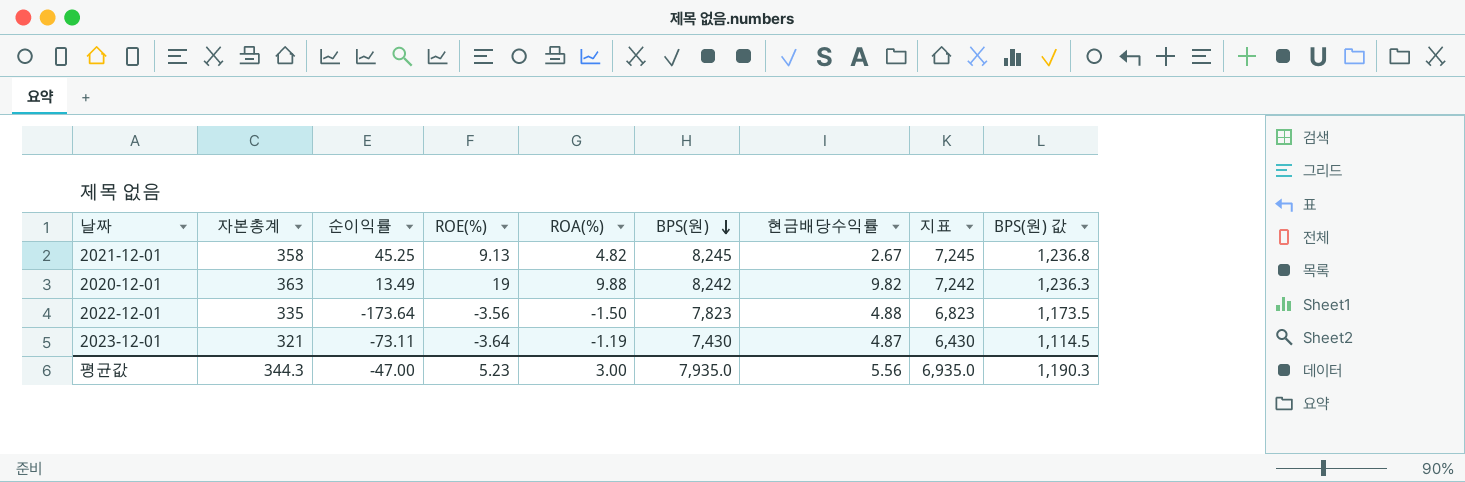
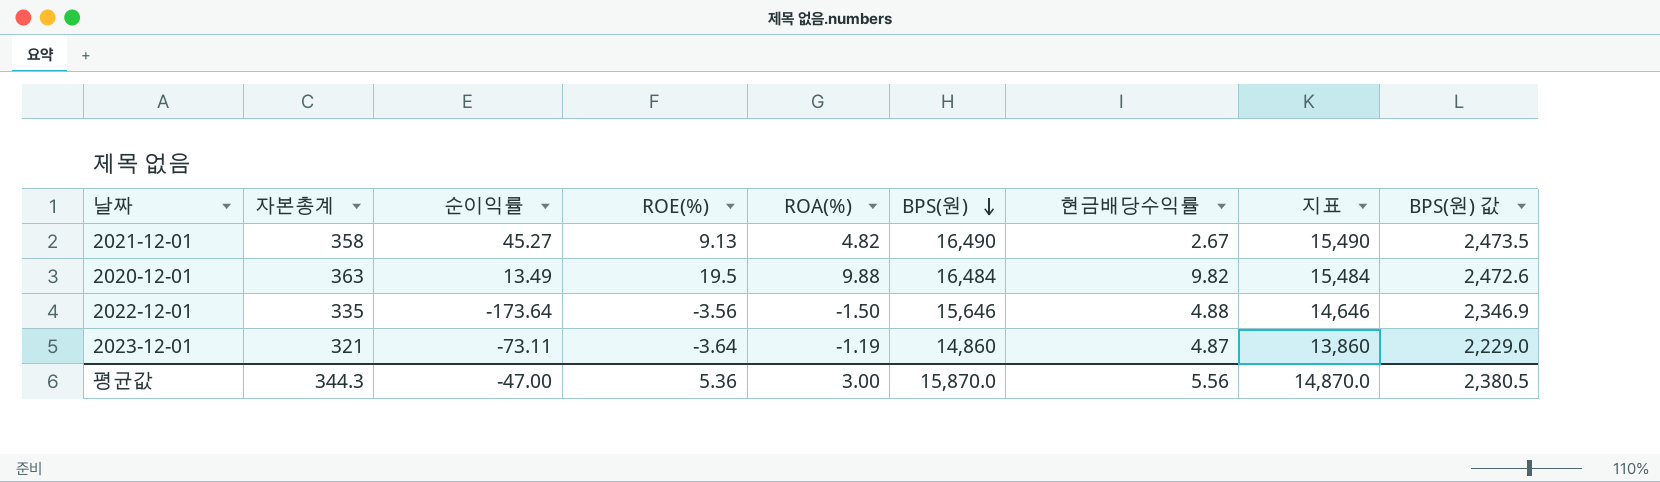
2021-12-01 | 순이익률: 45.25 -> 45.27
2021-12-01 | BPS(원): 8,245 -> 16,490
2021-12-01 | 지표: 7,245 -> 15,490
2021-12-01 | BPS(원) 값: 1,236.8 -> 2,473.5
2020-12-01 | ROE(%): 19 -> 19.5
2020-12-01 | BPS(원): 8,242 -> 16,484
2020-12-01 | 지표: 7,242 -> 15,484
2020-12-01 | BPS(원) 값: 1,236.3 -> 2,472.6
2022-12-01 | BPS(원): 7,823 -> 15,646
2022-12-01 | 지표: 6,823 -> 14,646
2022-12-01 | BPS(원) 값: 1,173.5 -> 2,346.9
2023-12-01 | BPS(원): 7,430 -> 14,860
2023-12-01 | 지표: 6,430 -> 13,860
2023-12-01 | BPS(원) 값: 1,114.5 -> 2,229.0
평균값 | ROE(%): 5.23 -> 5.36
평균값 | BPS(원): 7,935.0 -> 15,870.0
평균값 | 지표: 6,935.0 -> 14,870.0
평균값 | BPS(원) 값: 1,190.3 -> 2,380.5

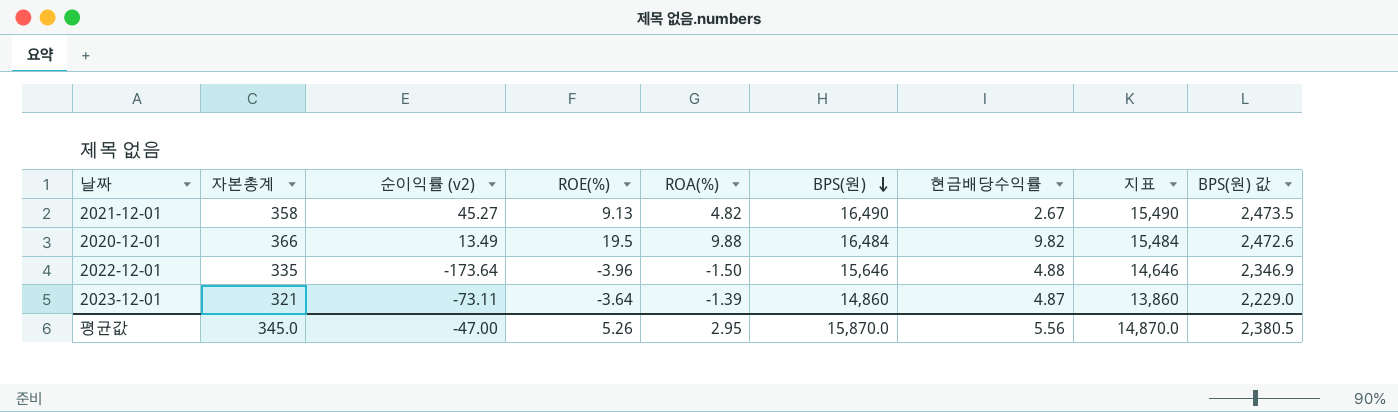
column name: 순이익률 -> 순이익률 (v2)
2020-12-01 | 자본총계: 363 -> 366
2022-12-01 | ROE(%): -3.56 -> -3.96
2023-12-01 | ROA(%): -1.19 -> -1.39
평균값 | 자본총계: 344.3 -> 345.0
평균값 | ROE(%): 5.36 -> 5.26
평균값 | ROA(%): 3.00 -> 2.95

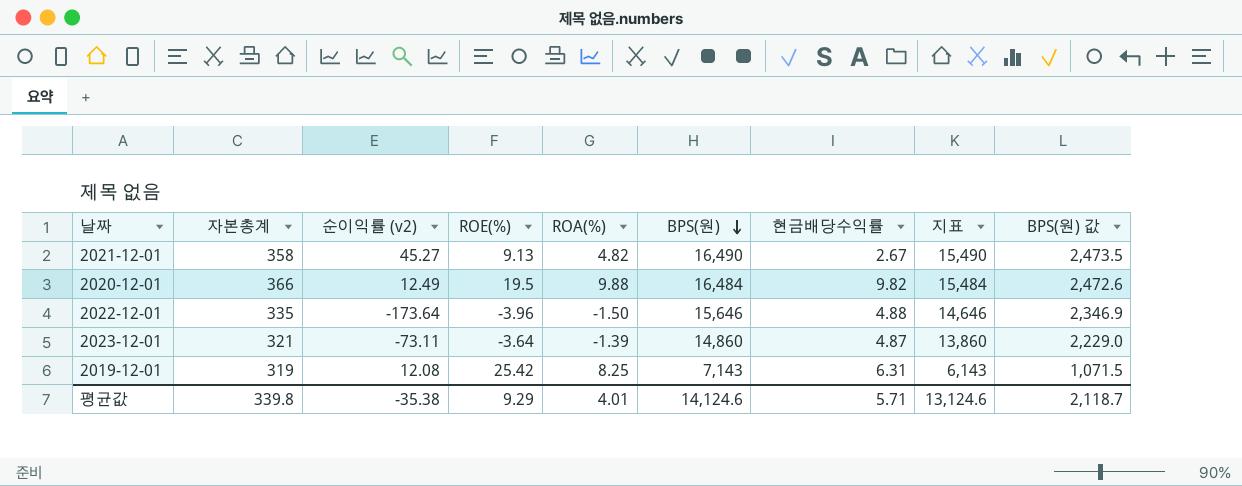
2020-12-01 | 순이익률 (v2): 13.49 -> 12.49
row 2019-12-01: none -> 319 | 12.08 | 25.42 | 8.25 | 7,143 | 6.31 | 6,143 | 1,071.5
평균값 | 자본총계: 345.0 -> 339.8
평균값 | 순이익률 (v2): -47.00 -> -35.38
평균값 | ROE(%): 5.26 -> 9.29
평균값 | ROA(%): 2.95 -> 4.01
평균값 | BPS(원): 15,870.0 -> 14,124.6
평균값 | 현금배당수익률: 5.56 -> 5.71
평균값 | 지표: 14,870.0 -> 13,124.6
평균값 | BPS(원) 값: 2,380.5 -> 2,118.7

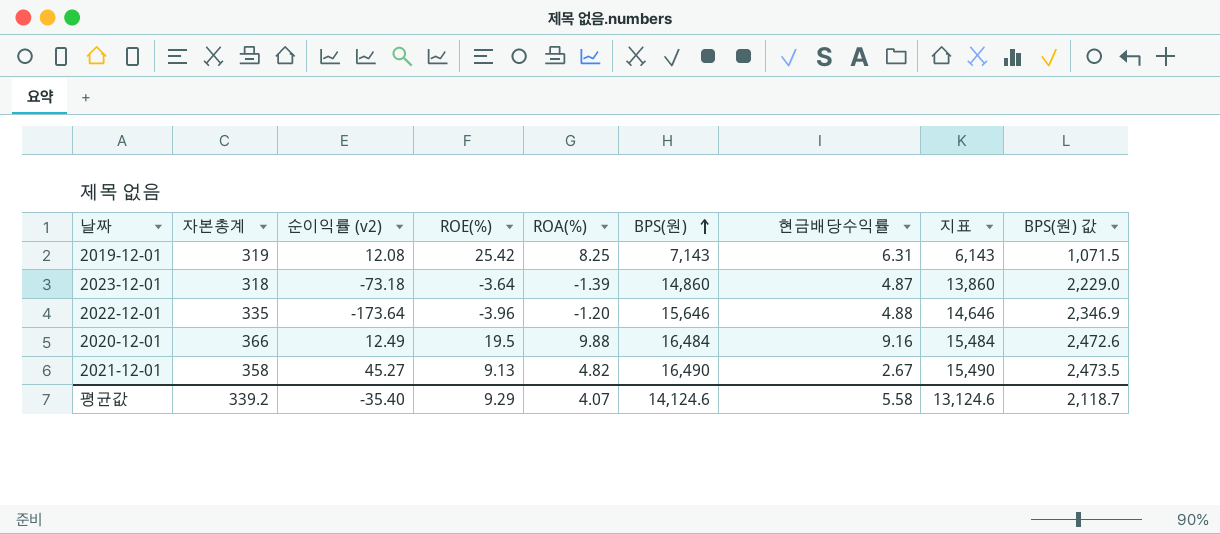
row order: BPS(원) descending -> BPS(원) ascending
2023-12-01 | 자본총계: 321 -> 318
2023-12-01 | 순이익률 (v2): -73.11 -> -73.18
2022-12-01 | ROA(%): -1.50 -> -1.20
2020-12-01 | 현금배당수익률: 9.82 -> 9.16
평균값 | 자본총계: 339.8 -> 339.2
평균값 | 순이익률 (v2): -35.38 -> -35.40
평균값 | ROA(%): 4.01 -> 4.07
평균값 | 현금배당수익률: 5.71 -> 5.58

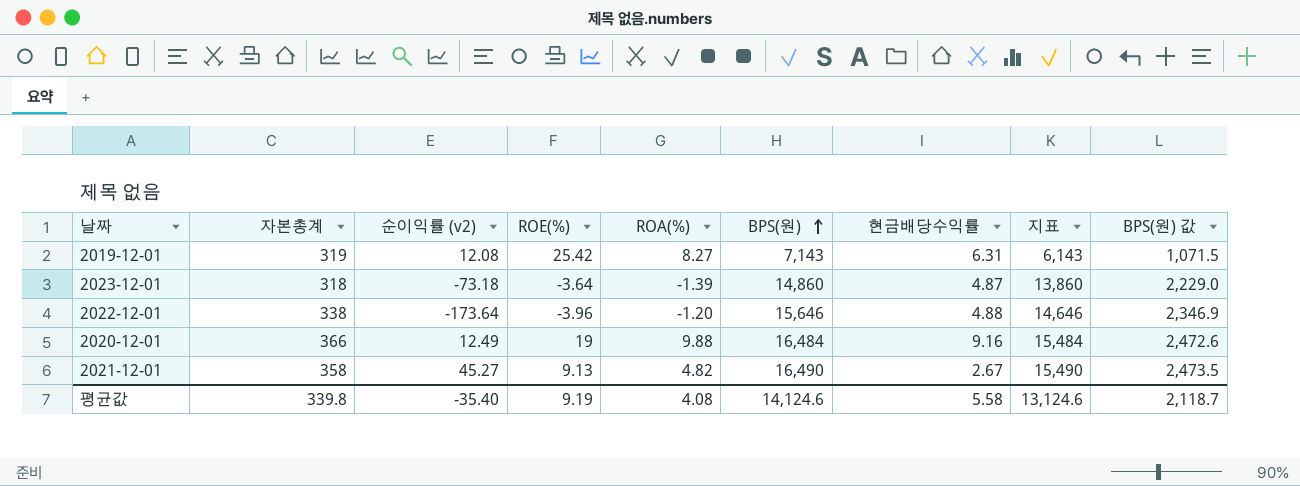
2019-12-01 | ROA(%): 8.25 -> 8.27
2022-12-01 | 자본총계: 335 -> 338
2020-12-01 | ROE(%): 19.5 -> 19
평균값 | 자본총계: 339.2 -> 339.8
평균값 | ROE(%): 9.29 -> 9.19
평균값 | ROA(%): 4.07 -> 4.08

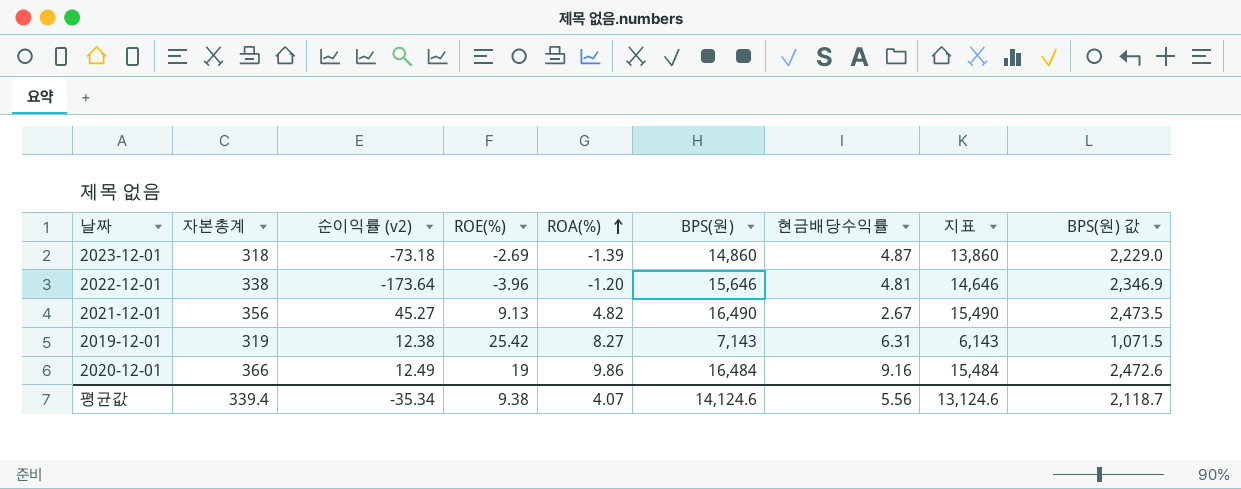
row order: BPS(원) ascending -> ROA(%) ascending
2023-12-01 | ROE(%): -3.64 -> -2.69
2022-12-01 | 현금배당수익률: 4.88 -> 4.81
2021-12-01 | 자본총계: 358 -> 356
2019-12-01 | 순이익률 (v2): 12.08 -> 12.38
2020-12-01 | ROA(%): 9.88 -> 9.86
평균값 | 자본총계: 339.8 -> 339.4
평균값 | 순이익률 (v2): -35.40 -> -35.34
평균값 | ROE(%): 9.19 -> 9.38
평균값 | ROA(%): 4.08 -> 4.07
평균값 | 현금배당수익률: 5.58 -> 5.56

